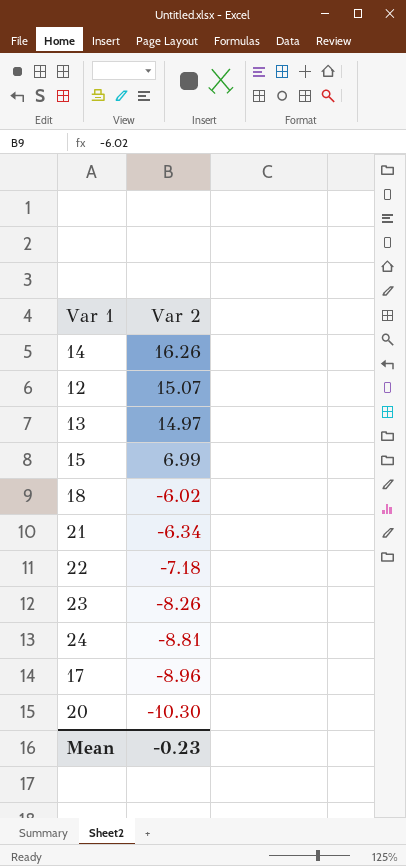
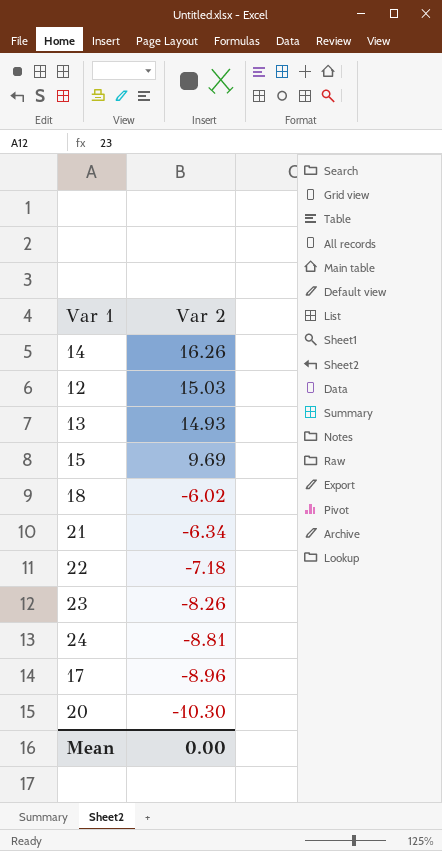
12 | Var 2: 15.07 -> 15.03
13 | Var 2: 14.97 -> 14.93
15 | Var 2: 6.99 -> 9.69
Mean | Var 2: -0.23 -> 0.00

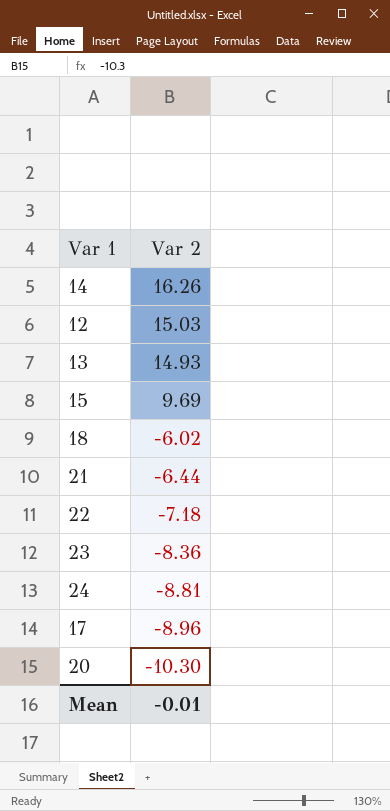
21 | Var 2: -6.34 -> -6.44
23 | Var 2: -8.26 -> -8.36
Mean | Var 2: 0.00 -> -0.01

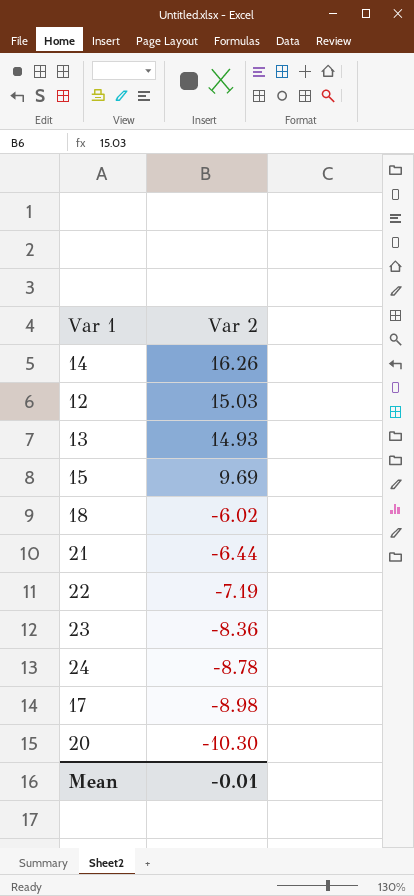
22 | Var 2: -7.18 -> -7.19
24 | Var 2: -8.81 -> -8.78
17 | Var 2: -8.96 -> -8.98

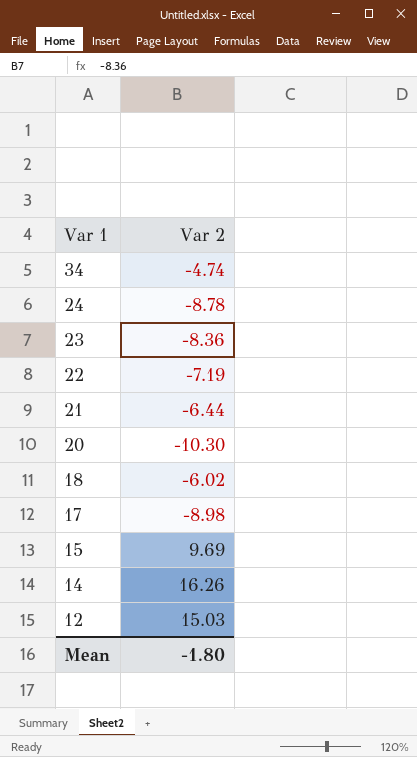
row order: Var 2 descending -> Var 1 descending
row 13: 14.93 -> none
row 34: none -> -4.74
Mean | Var 2: -0.01 -> -1.80

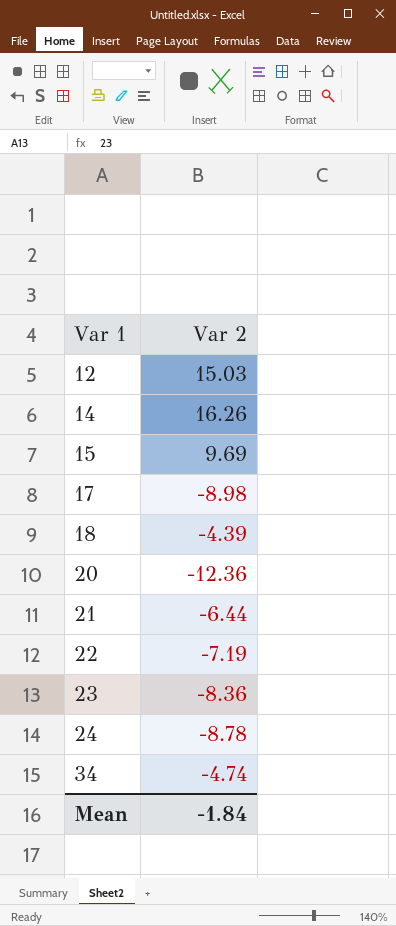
row order: Var 1 descending -> Var 1 ascending
18 | Var 2: -6.02 -> -4.39
20 | Var 2: -10.30 -> -12.36
Mean | Var 2: -1.80 -> -1.84

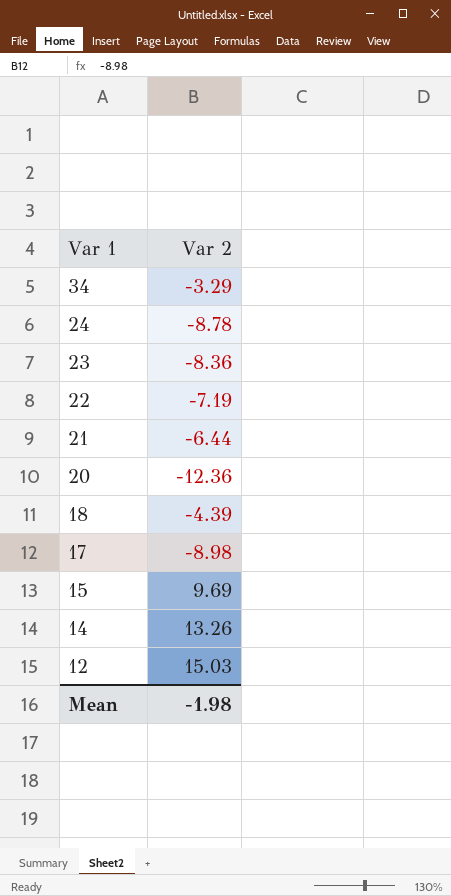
row order: Var 1 ascending -> Var 1 descending
34 | Var 2: -4.74 -> -3.29
14 | Var 2: 16.26 -> 13.26
Mean | Var 2: -1.84 -> -1.98

